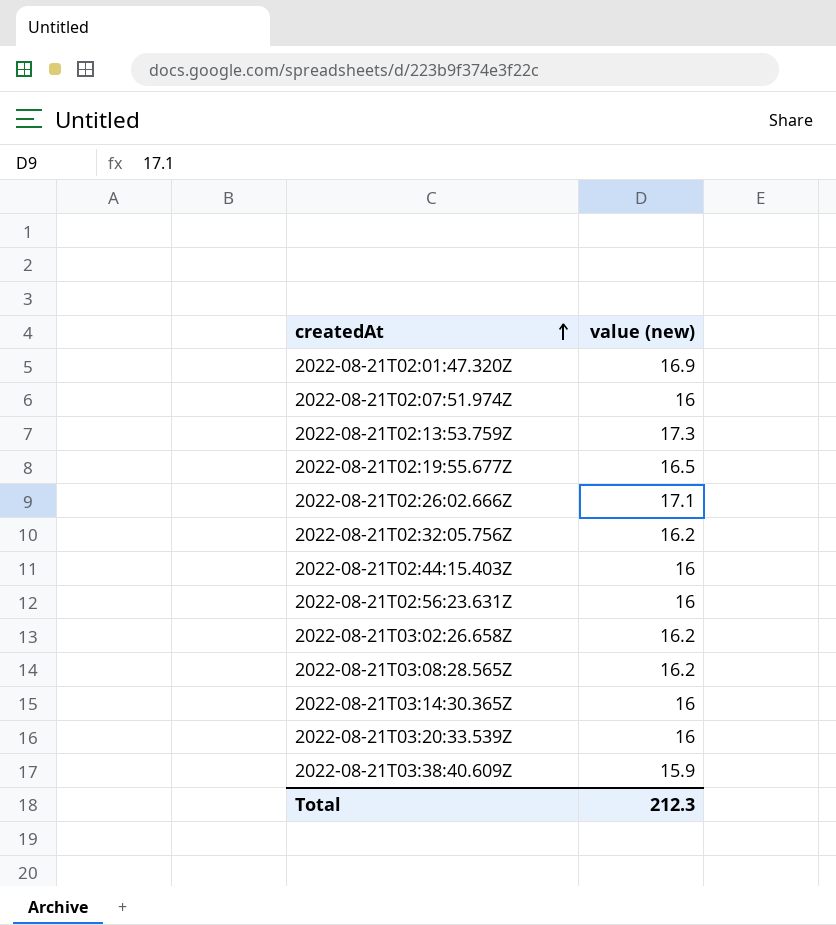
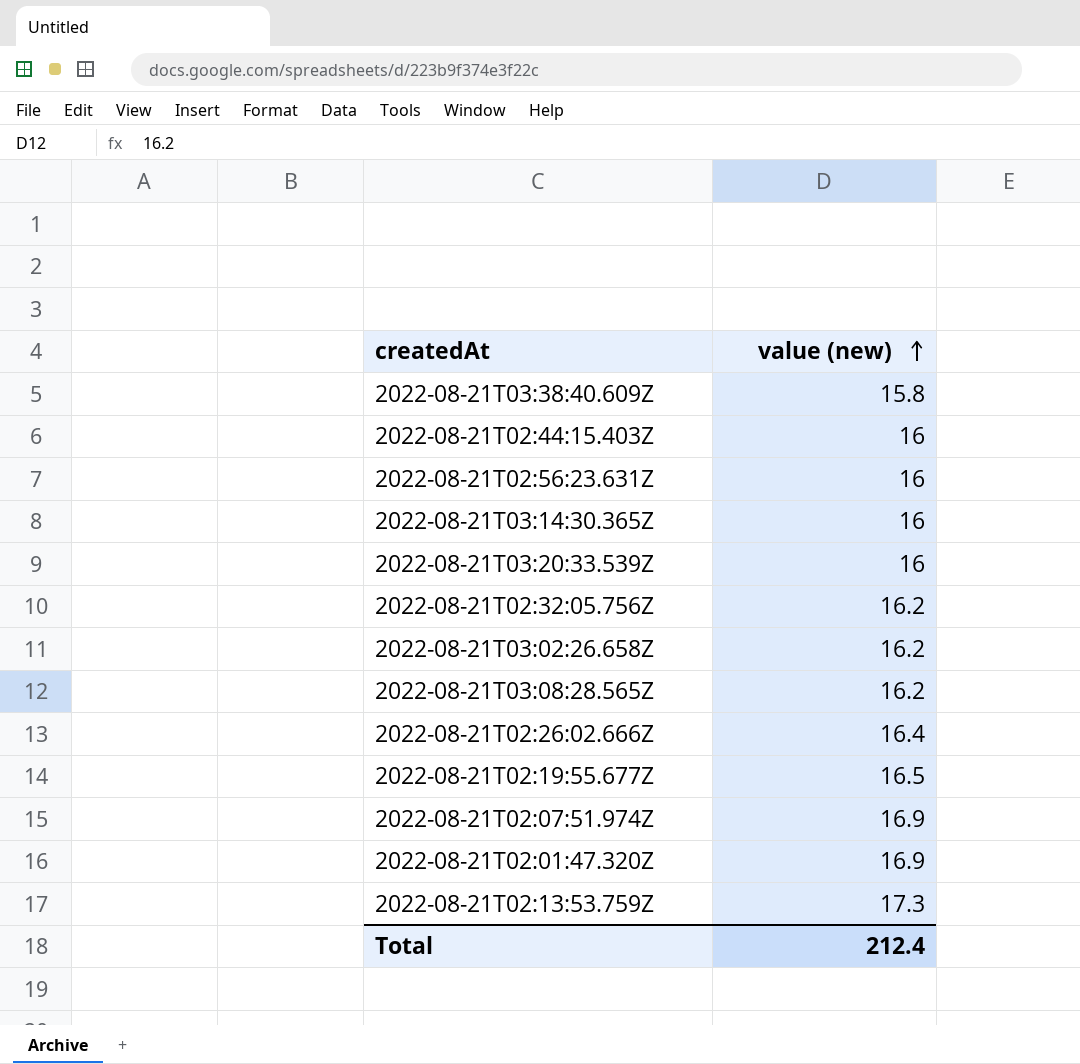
row order: createdAt ascending -> value (new) ascending
2022-08-21T03:38:40.609Z | value (new): 15.9 -> 15.8
2022-08-21T02:26:02.666Z | value (new): 17.1 -> 16.4
2022-08-21T02:07:51.974Z | value (new): 16 -> 16.9
Total | value (new): 212.3 -> 212.4

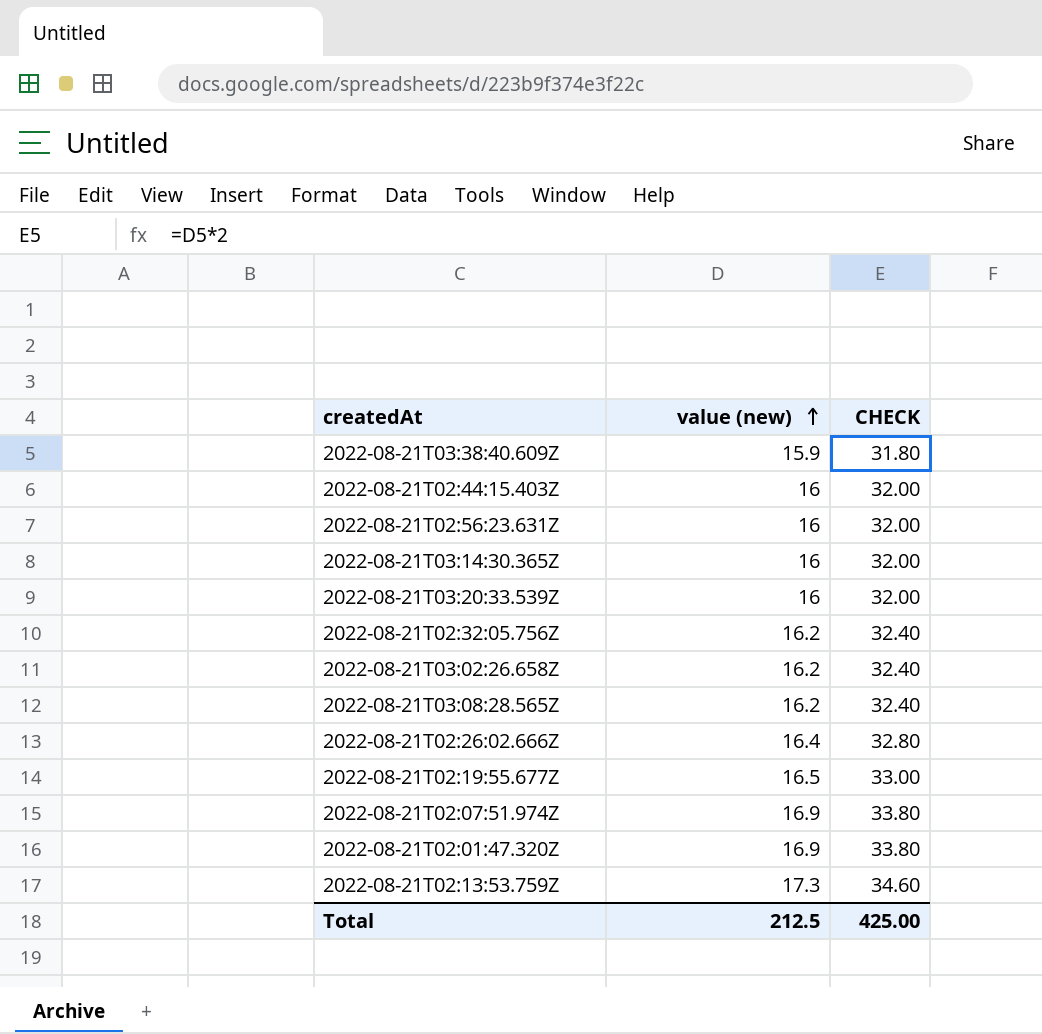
column CHECK | formula: none -> [value (new)] * 2
2022-08-21T03:38:40.609Z | value (new): 15.8 -> 15.9
Total | value (new): 212.4 -> 212.5

